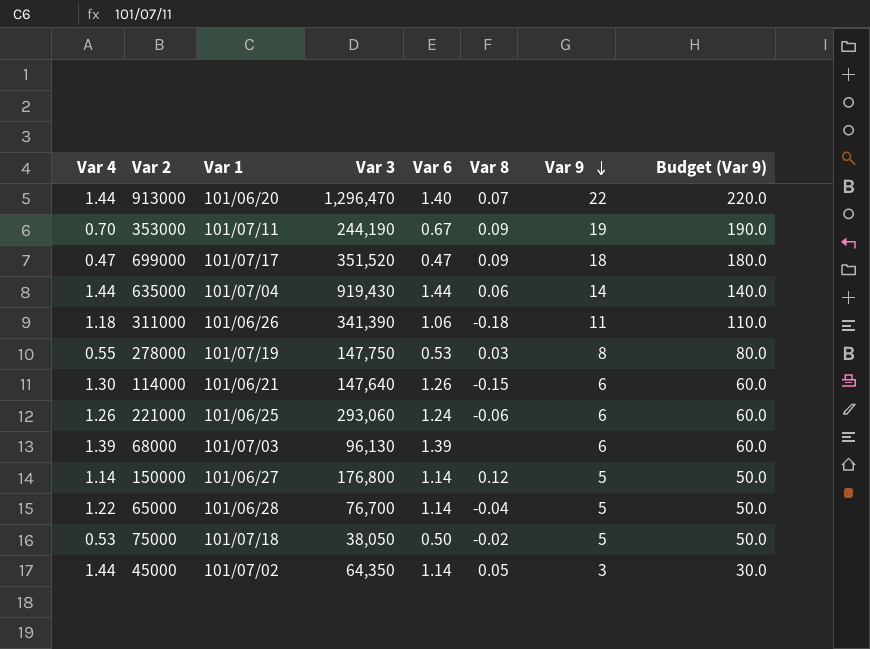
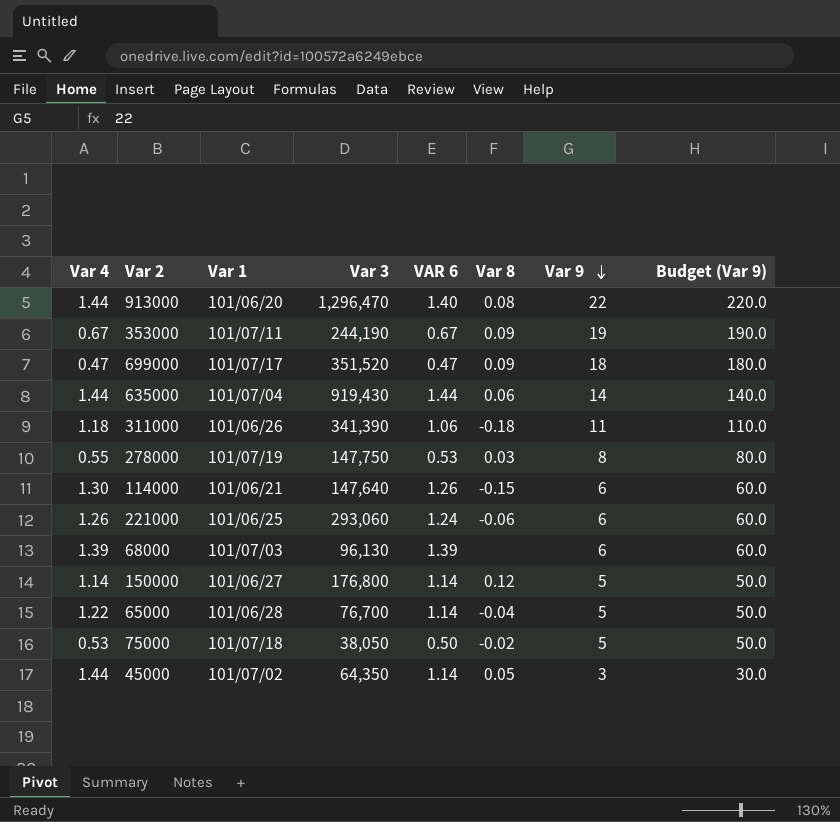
column name: Var 6 -> VAR 6
913000 | Var 8: 0.07 -> 0.08
353000 | Var 4: 0.70 -> 0.67

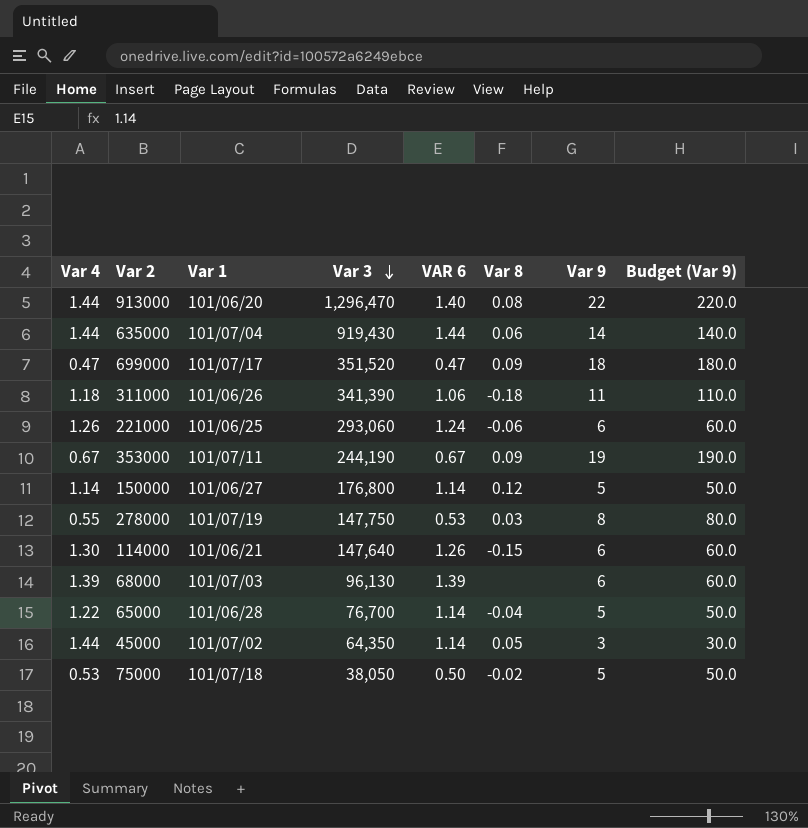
row order: Var 9 descending -> Var 3 descending

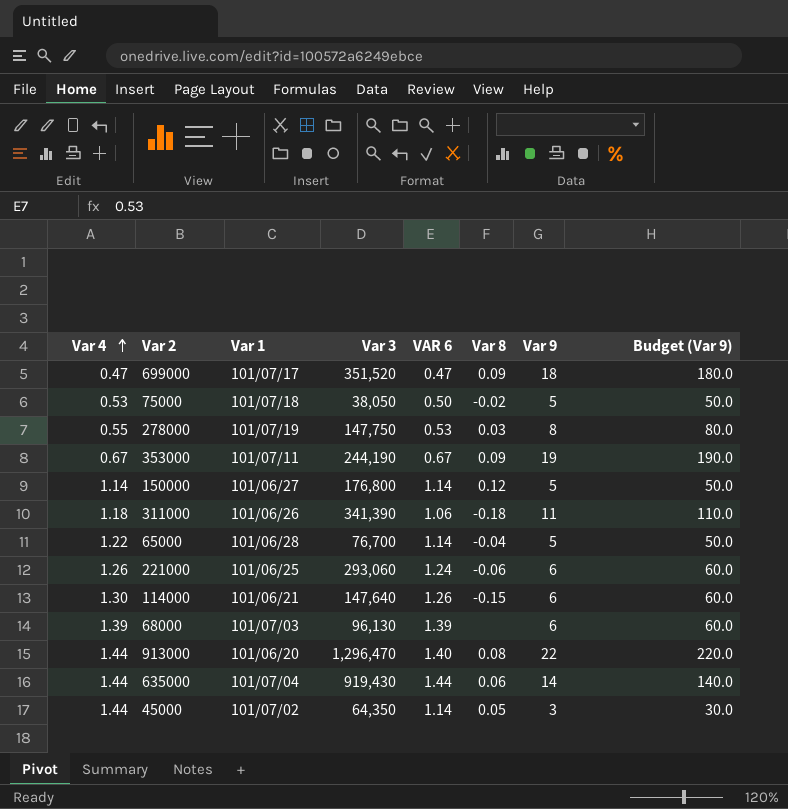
row order: Var 3 descending -> Var 4 ascending

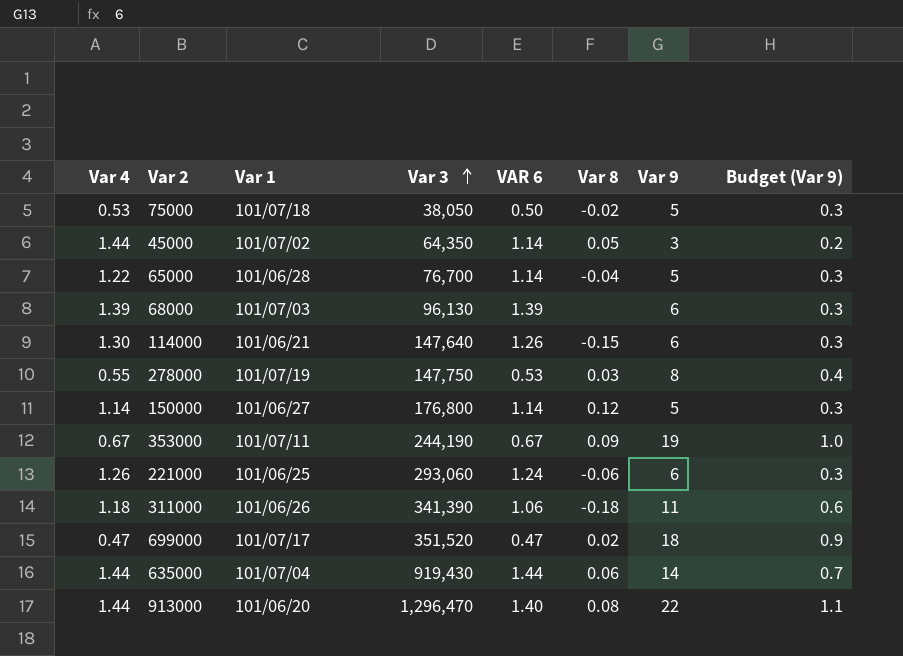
row order: Var 4 ascending -> Var 3 ascending
column Budget (Var 9) | formula: [Var 9] * 10 -> [Var 9] * 0.05
699000 | Var 8: 0.09 -> 0.02

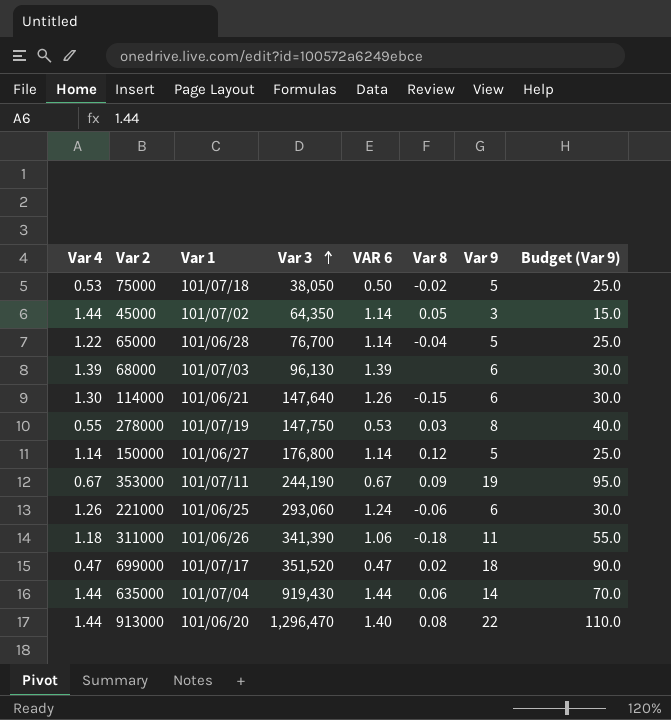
column Budget (Var 9) | formula: [Var 9] * 0.05 -> [Var 9] * 5

